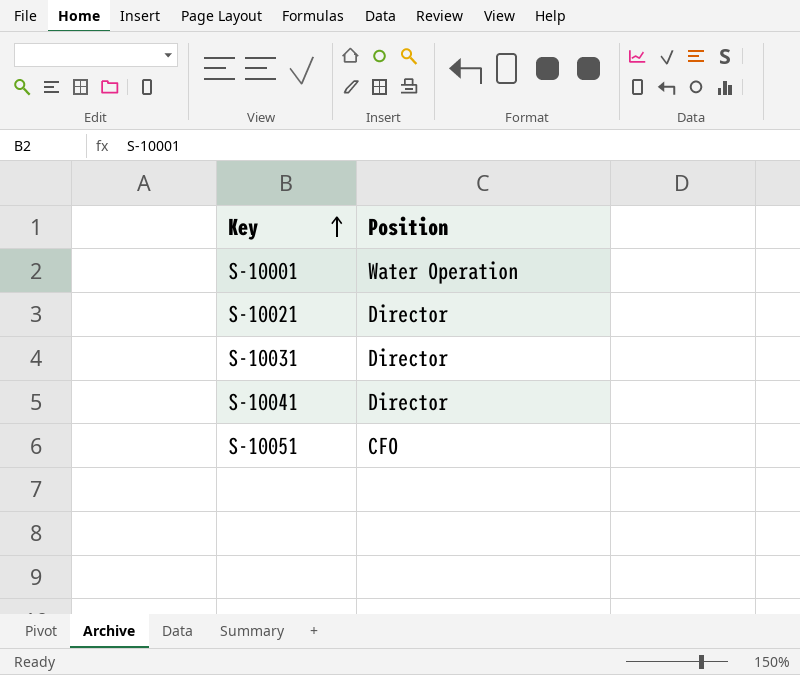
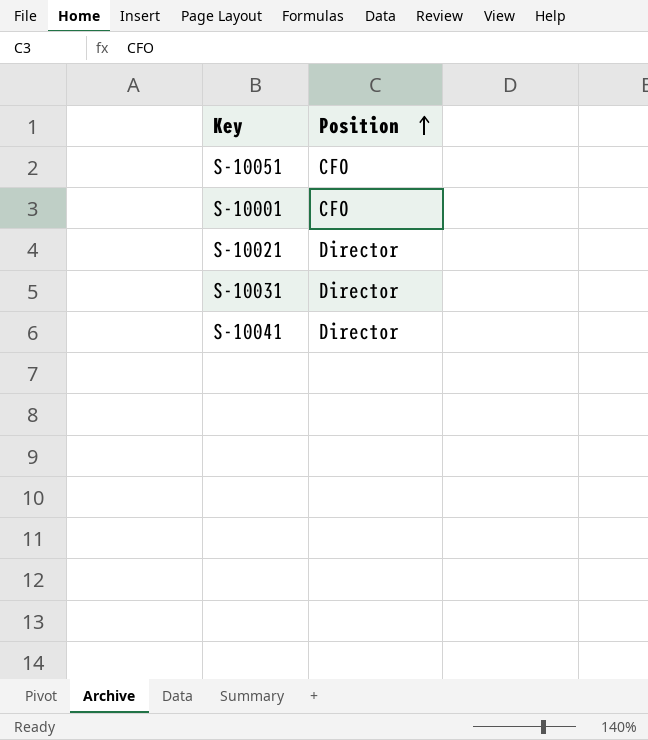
row order: Key ascending -> Position ascending
S-10001 | Position: Water Operation -> CFO

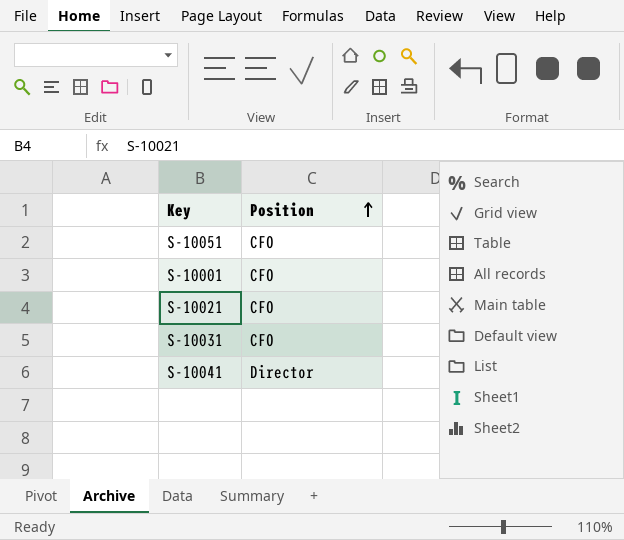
S-10021 | Position: Director -> CFO
S-10031 | Position: Director -> CFO

